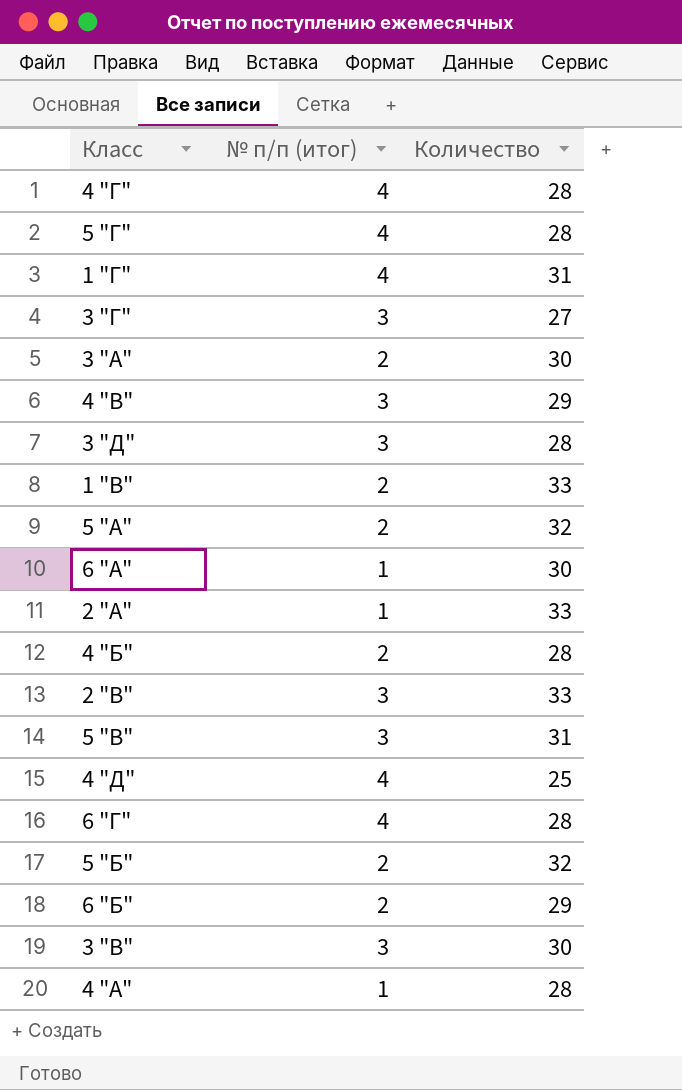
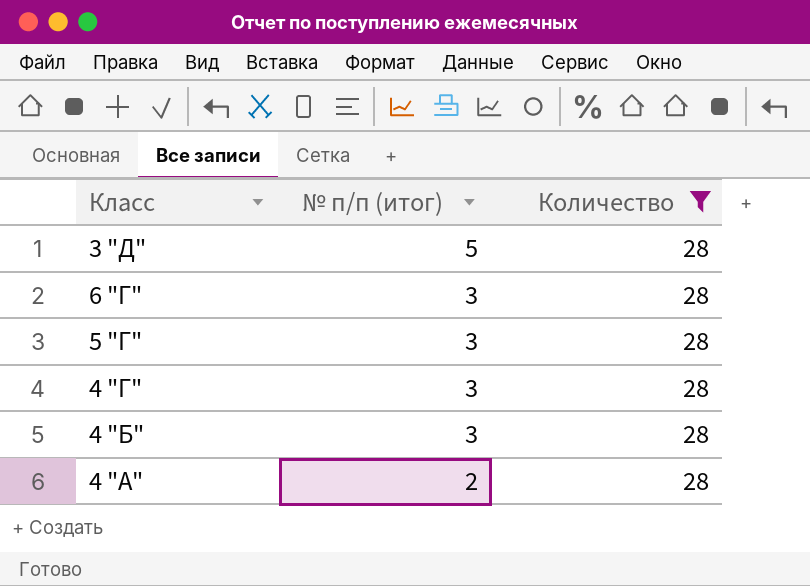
filter: none -> Количество = 28
row order: none -> № п/п (итог) descending
3 "Д" | № п/п (итог): 3 -> 5
6 "Г" | № п/п (итог): 4 -> 3
5 "Г" | № п/п (итог): 4 -> 3
4 "Г" | № п/п (итог): 4 -> 3
4 "Б" | № п/п (итог): 2 -> 3
4 "А" | № п/п (итог): 1 -> 2

